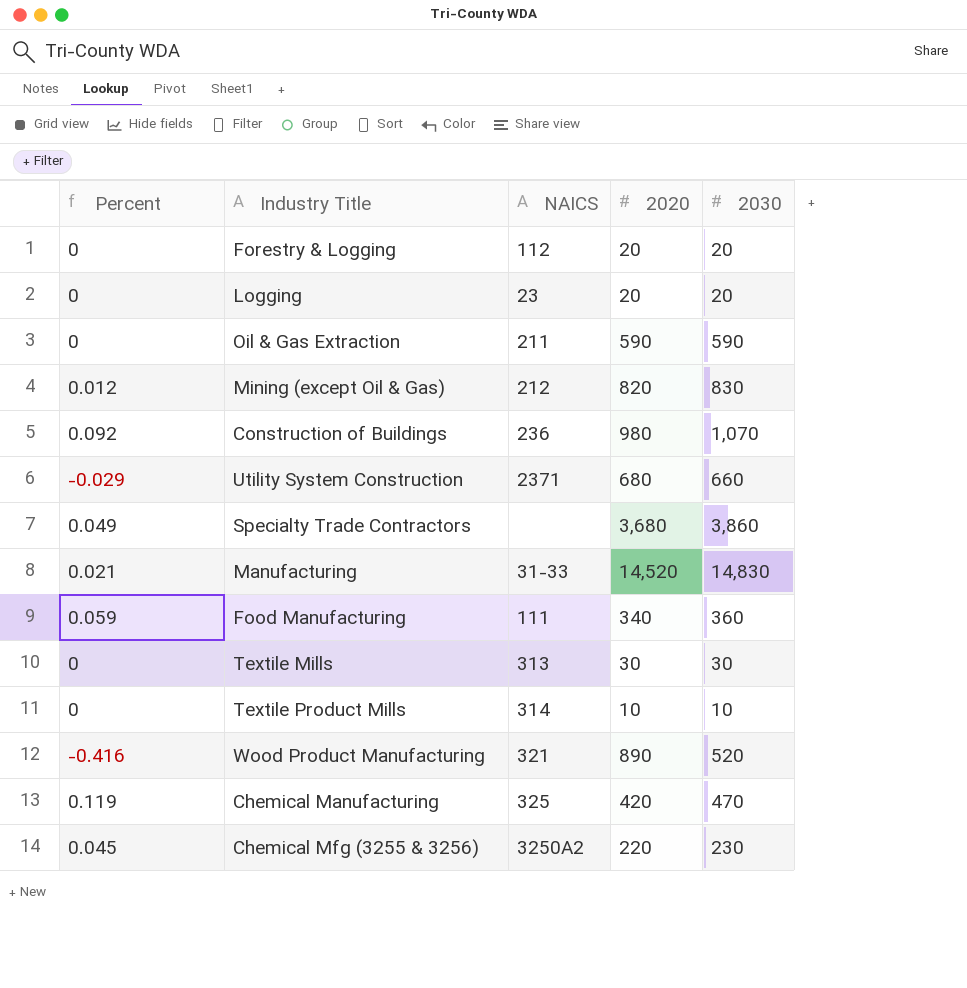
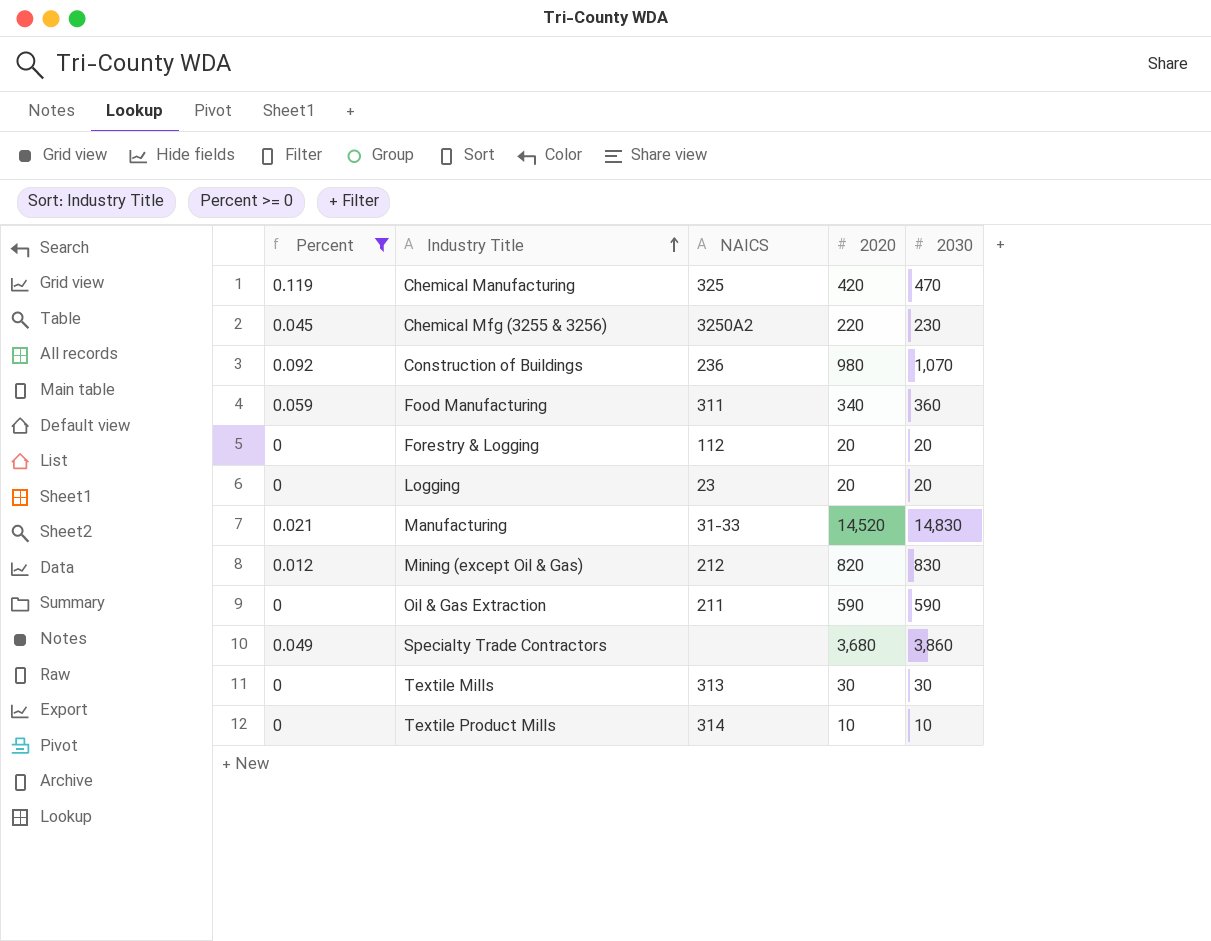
filter: none -> Percent >= 0
row order: none -> Industry Title ascending
Food Manufacturing | NAICS: 111 -> 311

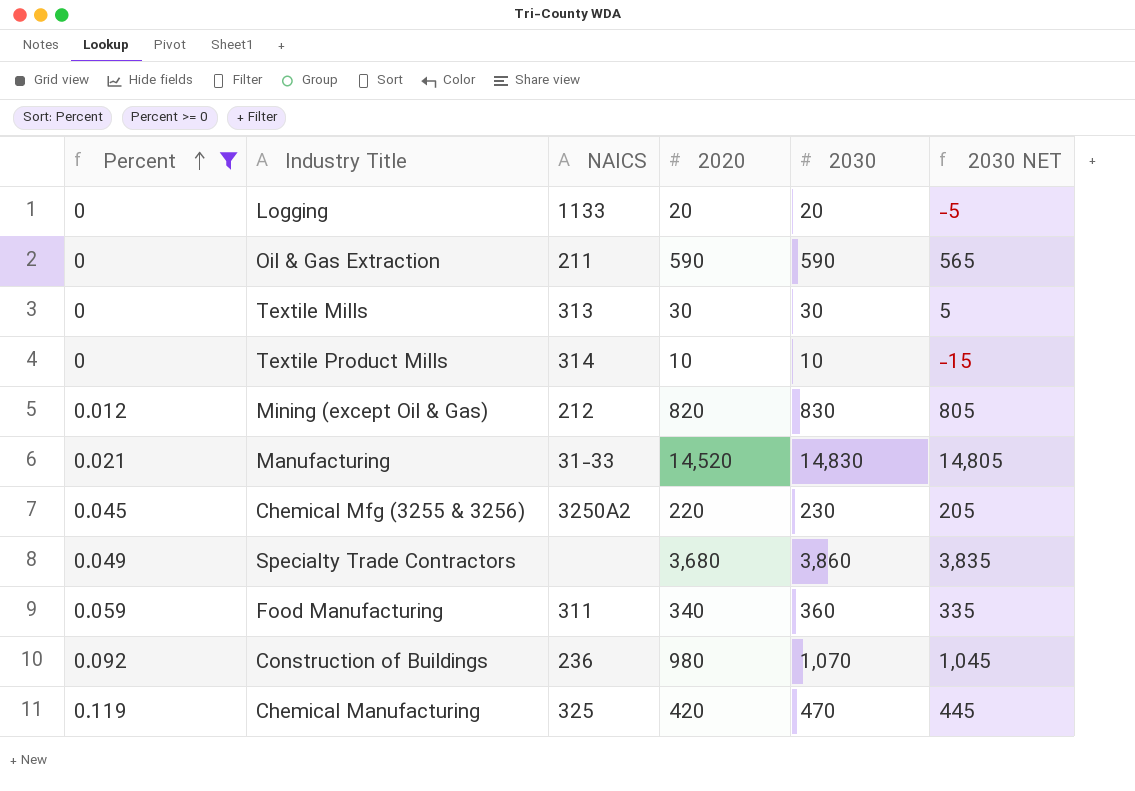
row order: Industry Title ascending -> Percent ascending
column 2030 NET | formula: none -> [2030] - 25
row Forestry & Logging: 0 | 112 | 20 | 20 -> none
Logging | NAICS: 23 -> 1133

